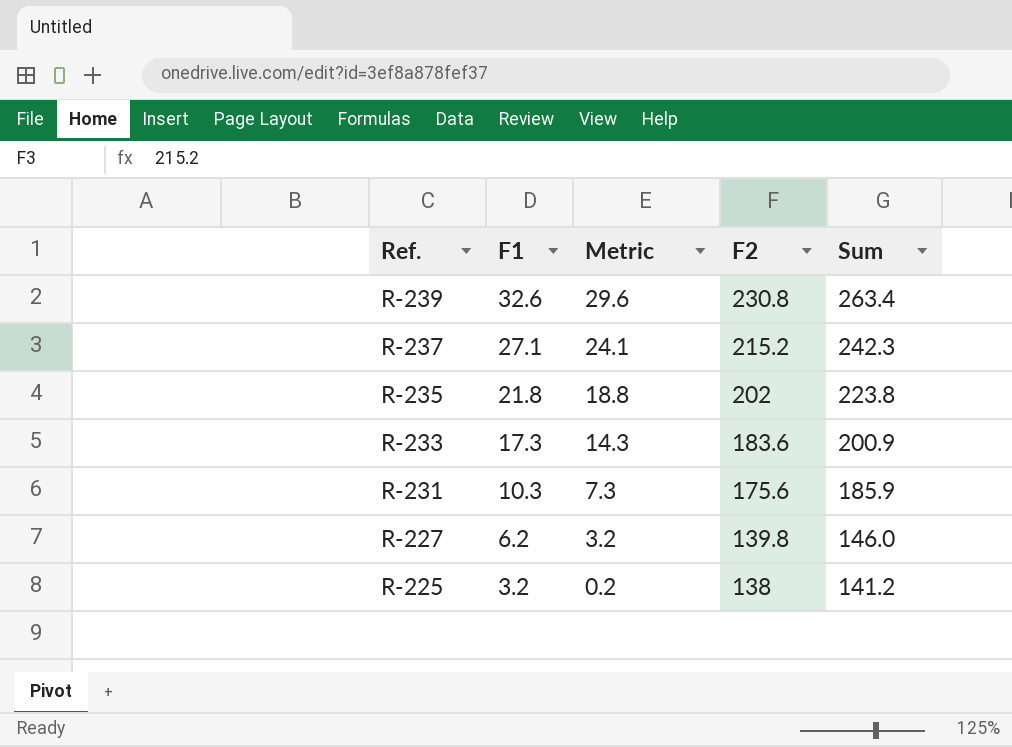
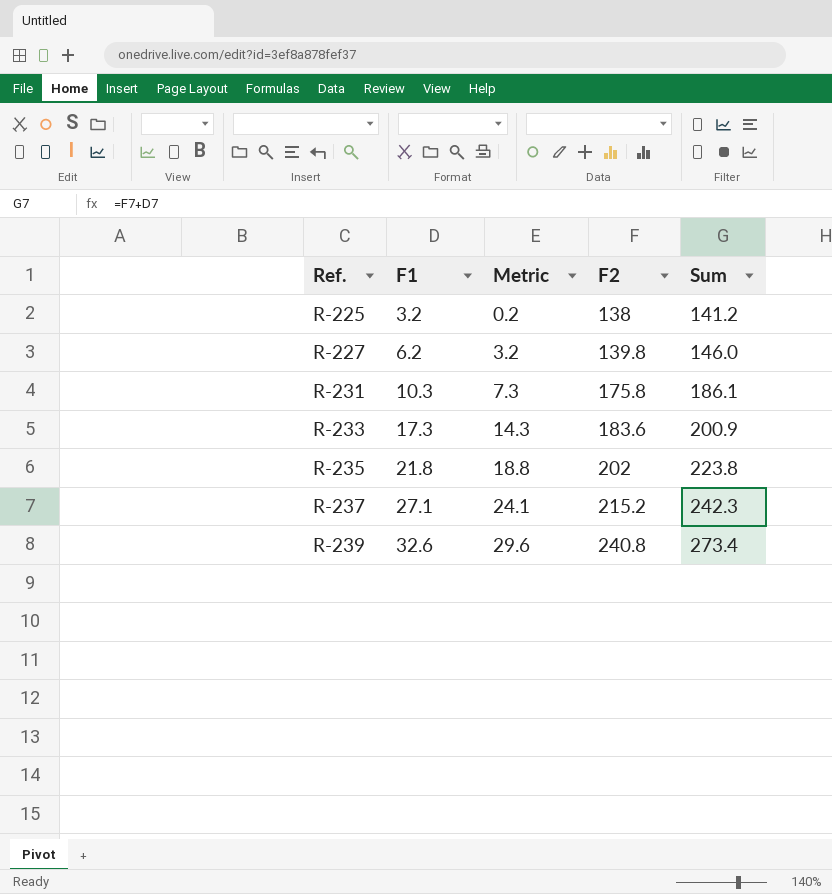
row order: Ref. descending -> Ref. ascending
R-231 | F2: 175.6 -> 175.8
R-231 | Sum: 185.9 -> 186.1
R-239 | F2: 230.8 -> 240.8
R-239 | Sum: 263.4 -> 273.4

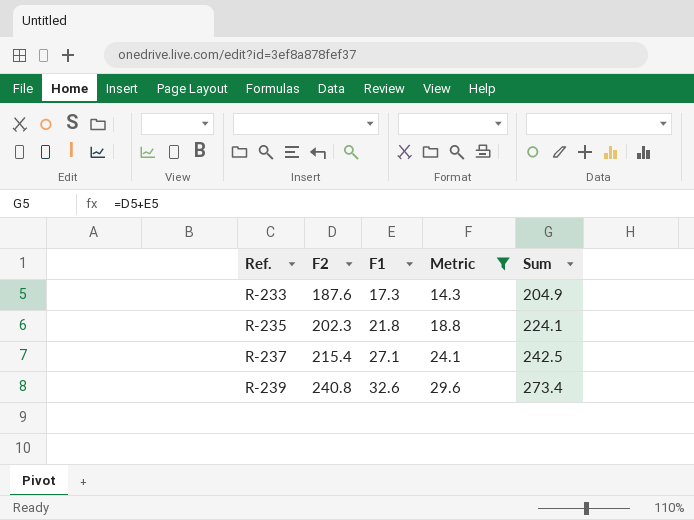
filter: none -> Metric >= 14.3
column F2 | position: 4 -> 2
R-233 | F2: 183.6 -> 187.6
R-233 | Sum: 200.9 -> 204.9
R-235 | F2: 202 -> 202.3
R-235 | Sum: 223.8 -> 224.1
R-237 | F2: 215.2 -> 215.4
R-237 | Sum: 242.3 -> 242.5

